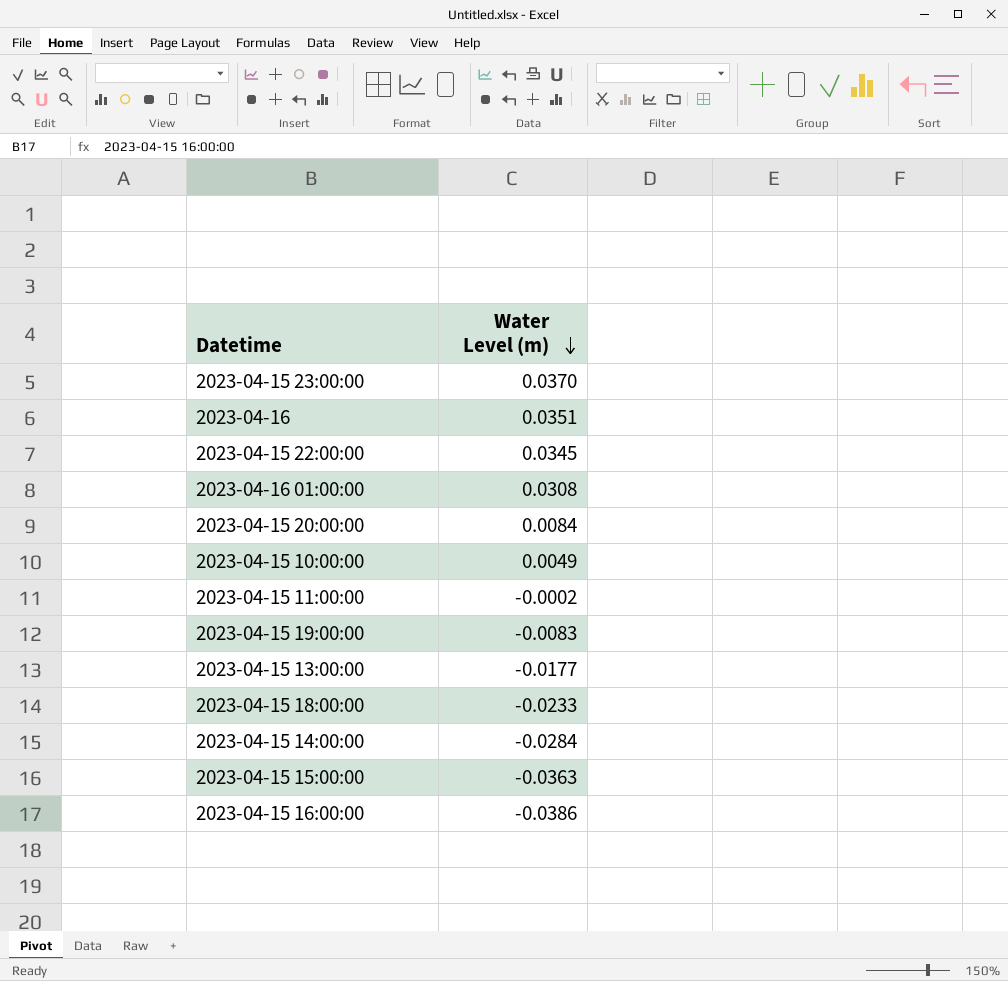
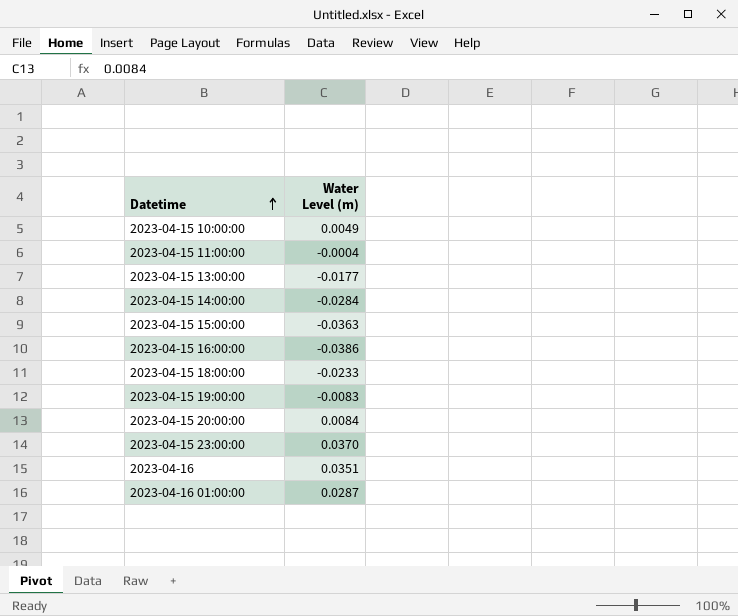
row order: Water Level (m) descending -> Datetime ascending
row 2023-04-15 22:00:00: 0.0345 -> none
2023-04-15 11:00:00 | Water Level (m): -0.0002 -> -0.0004
2023-04-16 01:00:00 | Water Level (m): 0.0308 -> 0.0287

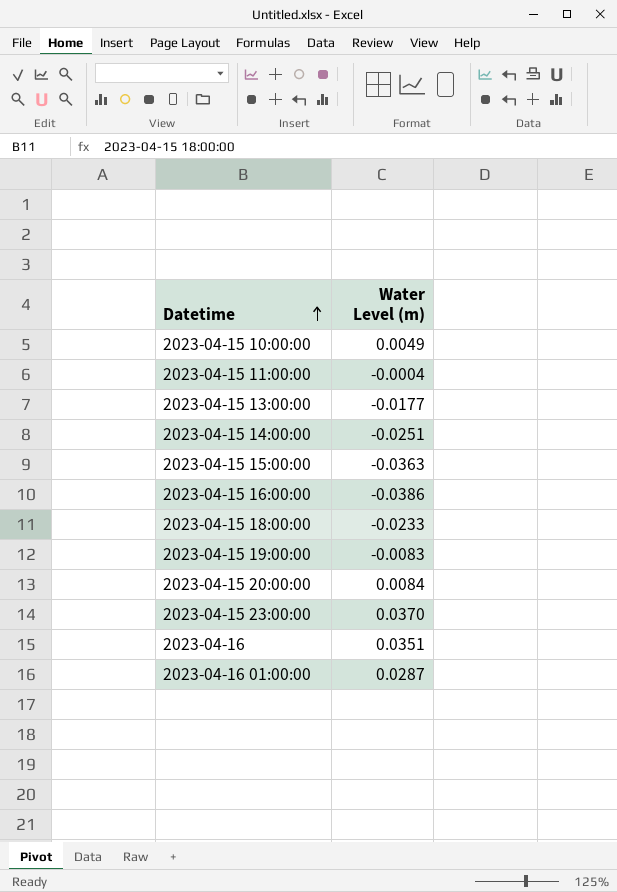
2023-04-15 14:00:00 | Water Level (m): -0.0284 -> -0.0251

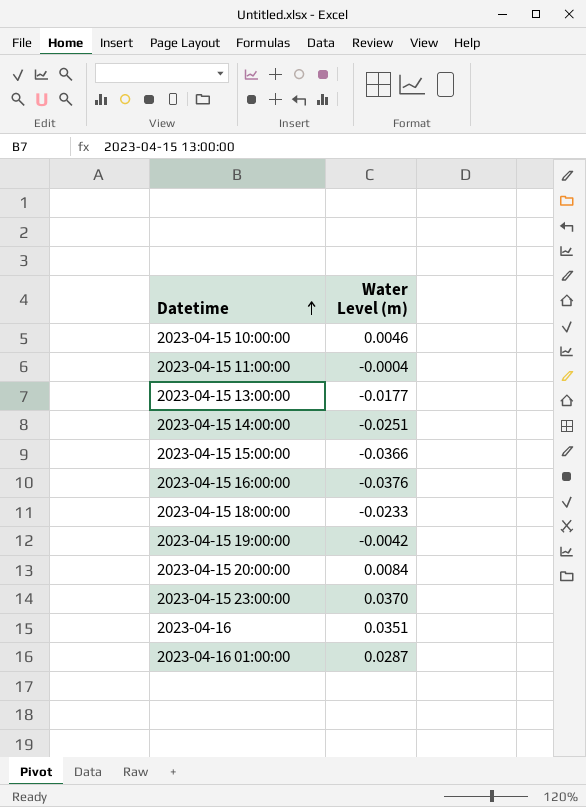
2023-04-15 10:00:00 | Water Level (m): 0.0049 -> 0.0046
2023-04-15 15:00:00 | Water Level (m): -0.0363 -> -0.0366
2023-04-15 16:00:00 | Water Level (m): -0.0386 -> -0.0376
2023-04-15 19:00:00 | Water Level (m): -0.0083 -> -0.0042

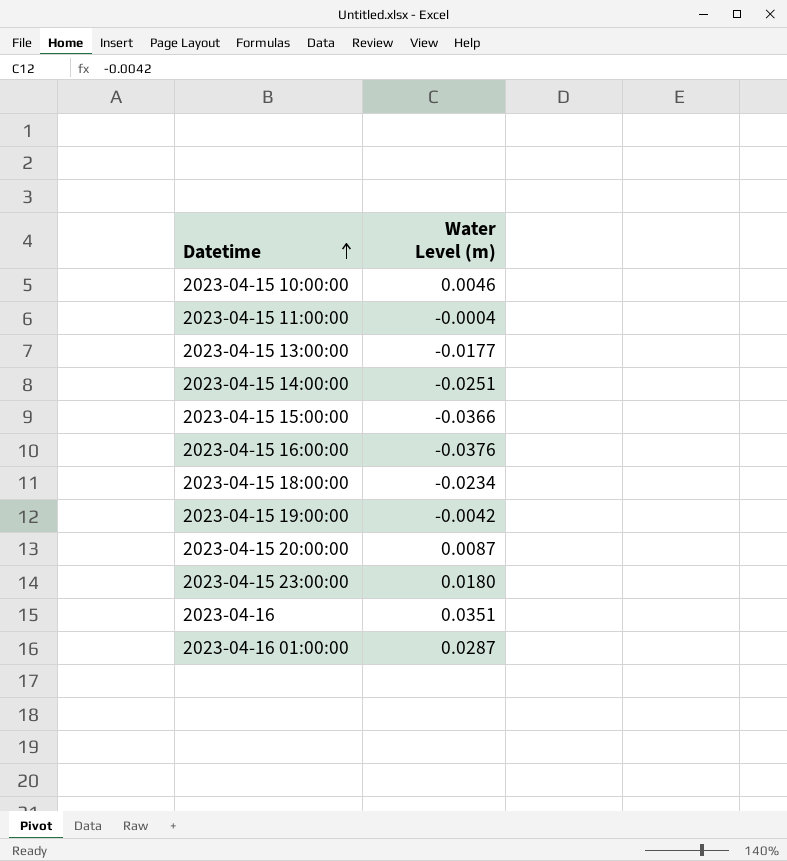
2023-04-15 18:00:00 | Water Level (m): -0.0233 -> -0.0234
2023-04-15 20:00:00 | Water Level (m): 0.0084 -> 0.0087
2023-04-15 23:00:00 | Water Level (m): 0.0370 -> 0.0180

